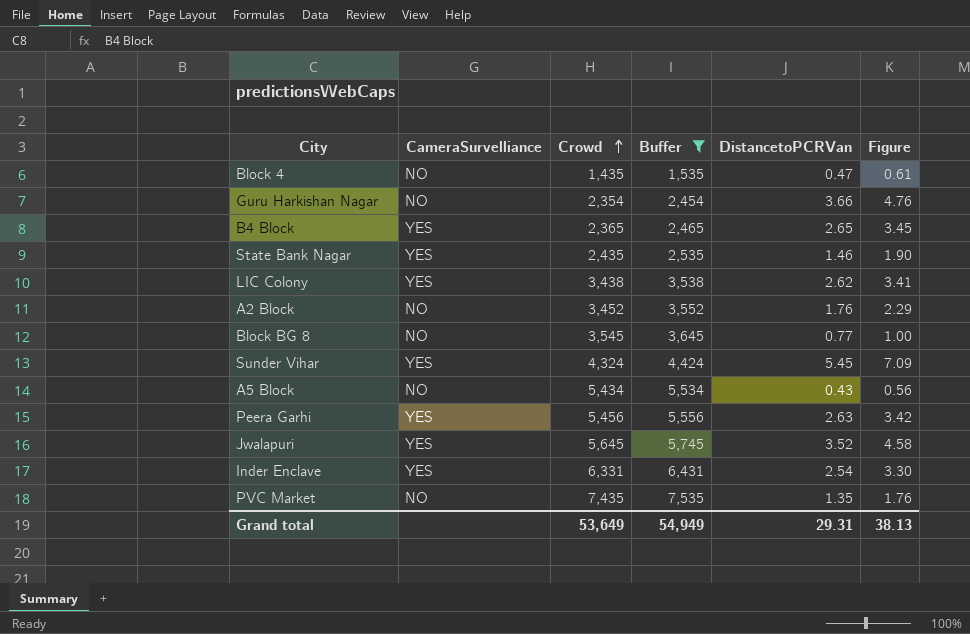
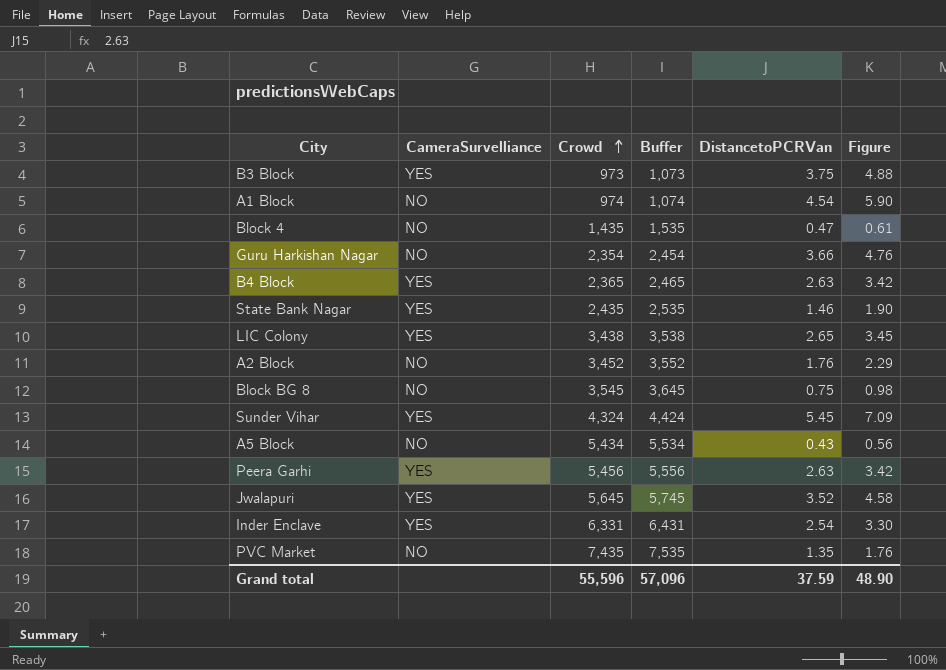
filter: Buffer >= 1,535 -> none
B4 Block | DistancetoPCRVan: 2.65 -> 2.63
B4 Block | Figure: 3.45 -> 3.42
LIC Colony | DistancetoPCRVan: 2.62 -> 2.65
LIC Colony | Figure: 3.41 -> 3.45
Block BG 8 | DistancetoPCRVan: 0.77 -> 0.75
Block BG 8 | Figure: 1.00 -> 0.98
Grand total | Crowd: 53,649 -> 55,596
Grand total | Buffer: 54,949 -> 57,096
Grand total | DistancetoPCRVan: 29.31 -> 37.59
Grand total | Figure: 38.13 -> 48.90

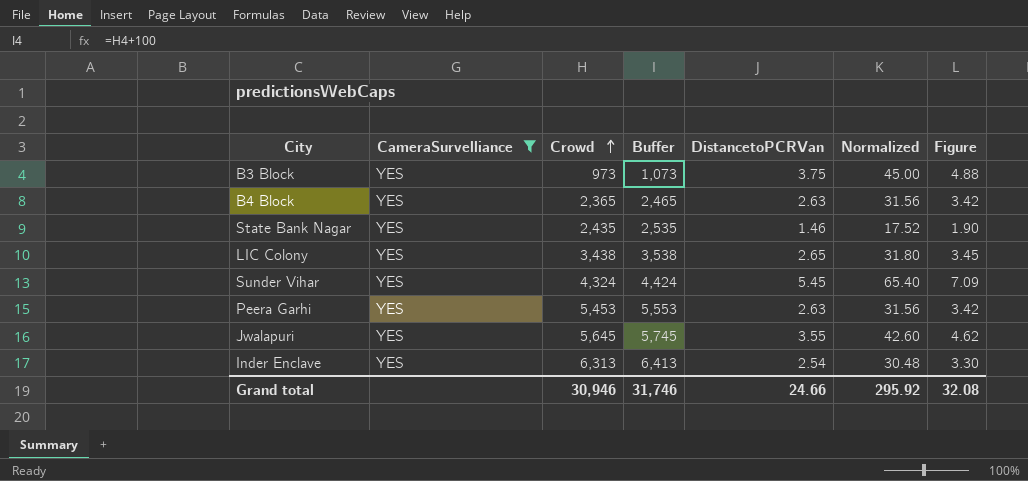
filter: none -> CameraSurvelliance = YES
column Normalized | formula: none -> [DistancetoPCRVan] * 12
Peera Garhi | Crowd: 5,456 -> 5,453
Peera Garhi | Buffer: 5,556 -> 5,553
Jwalapuri | DistancetoPCRVan: 3.52 -> 3.55
Jwalapuri | Figure: 4.58 -> 4.62
Inder Enclave | Crowd: 6,331 -> 6,313
Inder Enclave | Buffer: 6,431 -> 6,413
Grand total | Crowd: 55,596 -> 30,946
Grand total | Buffer: 57,096 -> 31,746
Grand total | DistancetoPCRVan: 37.59 -> 24.66
Grand total | Figure: 48.90 -> 32.08

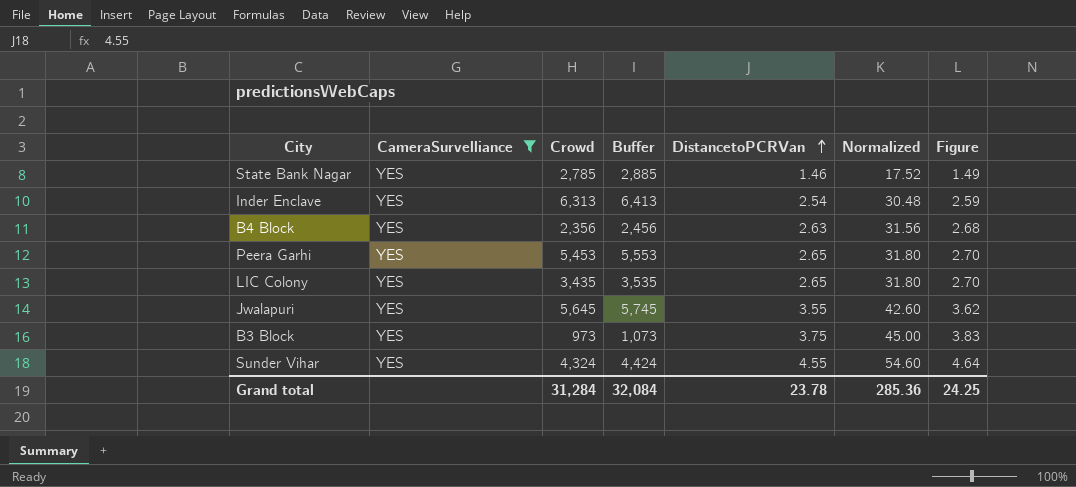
row order: Crowd ascending -> DistancetoPCRVan ascending
column Figure | formula: [DistancetoPCRVan] * 1.3 -> [DistancetoPCRVan] * 1.02
State Bank Nagar | Crowd: 2,435 -> 2,785
State Bank Nagar | Buffer: 2,535 -> 2,885
B4 Block | Crowd: 2,365 -> 2,356
B4 Block | Buffer: 2,465 -> 2,456
Peera Garhi | DistancetoPCRVan: 2.63 -> 2.65
Peera Garhi | Normalized: 31.56 -> 31.80
LIC Colony | Crowd: 3,438 -> 3,435
LIC Colony | Buffer: 3,538 -> 3,535
Sunder Vihar | DistancetoPCRVan: 5.45 -> 4.55
Sunder Vihar | Normalized: 65.40 -> 54.60
Grand total | Crowd: 30,946 -> 31,284
Grand total | Buffer: 31,746 -> 32,084
Grand total | DistancetoPCRVan: 24.66 -> 23.78
Grand total | Normalized: 295.92 -> 285.36
Grand total | Figure: 32.08 -> 24.25

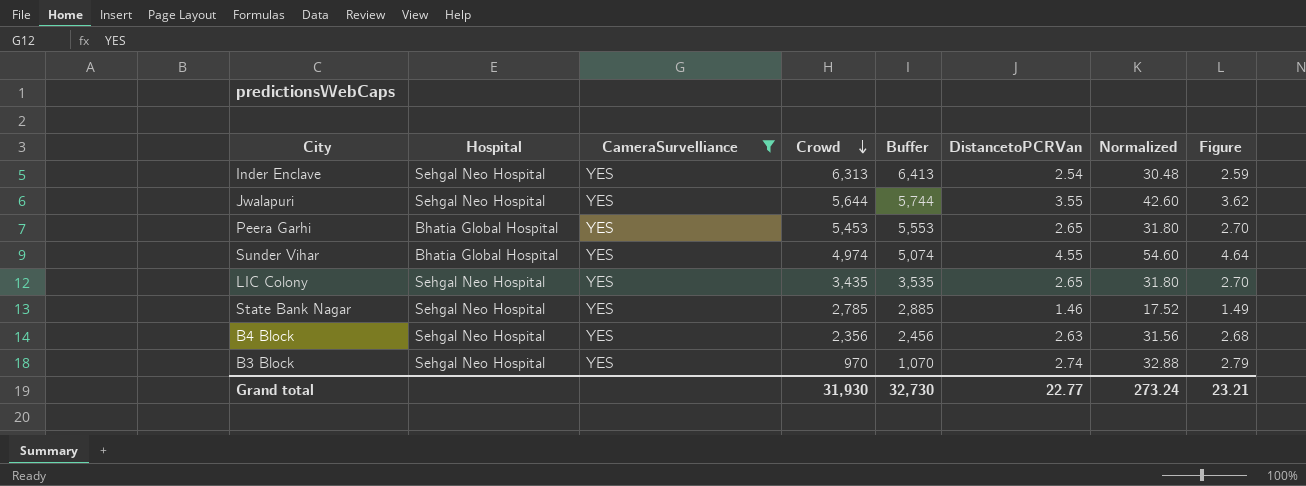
row order: DistancetoPCRVan ascending -> Crowd descending
column Hospital | position: none -> 2
Jwalapuri | Crowd: 5,645 -> 5,644
Jwalapuri | Buffer: 5,745 -> 5,744
Sunder Vihar | Crowd: 4,324 -> 4,974
Sunder Vihar | Buffer: 4,424 -> 5,074
B3 Block | Crowd: 973 -> 970
B3 Block | Buffer: 1,073 -> 1,070
B3 Block | DistancetoPCRVan: 3.75 -> 2.74
B3 Block | Normalized: 45.00 -> 32.88
B3 Block | Figure: 3.83 -> 2.79
Grand total | Crowd: 31,284 -> 31,930
Grand total | Buffer: 32,084 -> 32,730
Grand total | DistancetoPCRVan: 23.78 -> 22.77
Grand total | Normalized: 285.36 -> 273.24
Grand total | Figure: 24.25 -> 23.21

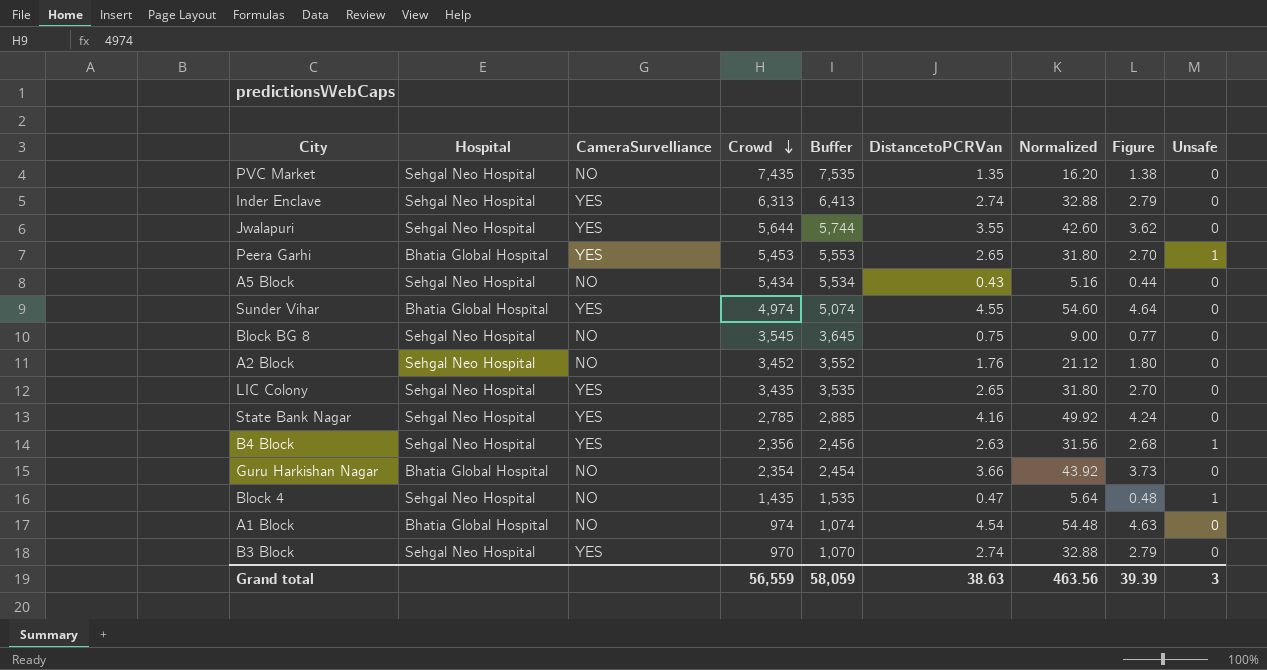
filter: CameraSurvelliance = YES -> none
column Unsafe | position: none -> 9
Inder Enclave | DistancetoPCRVan: 2.54 -> 2.74
Inder Enclave | Normalized: 30.48 -> 32.88
Inder Enclave | Figure: 2.59 -> 2.79
State Bank Nagar | DistancetoPCRVan: 1.46 -> 4.16
State Bank Nagar | Normalized: 17.52 -> 49.92
State Bank Nagar | Figure: 1.49 -> 4.24
Grand total | Crowd: 31,930 -> 56,559
Grand total | Buffer: 32,730 -> 58,059
Grand total | DistancetoPCRVan: 22.77 -> 38.63
Grand total | Normalized: 273.24 -> 463.56
Grand total | Figure: 23.21 -> 39.39

